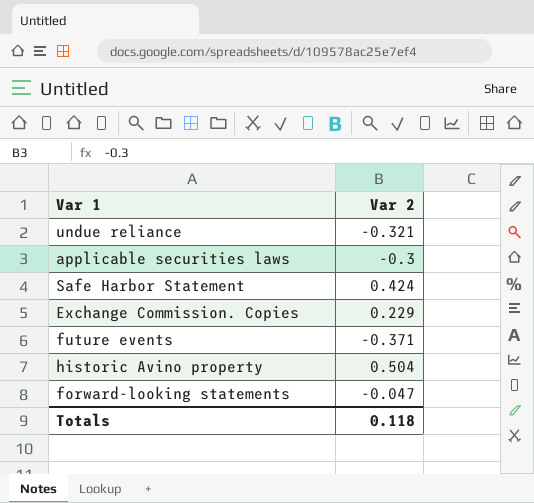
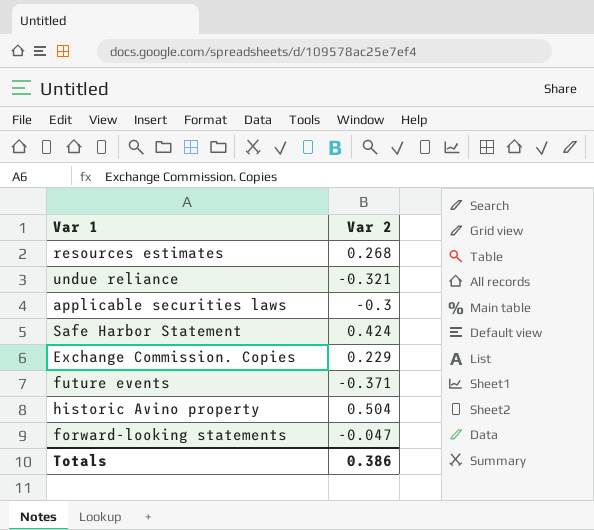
row resources estimates: none -> 0.268
Totals | Var 2: 0.118 -> 0.386

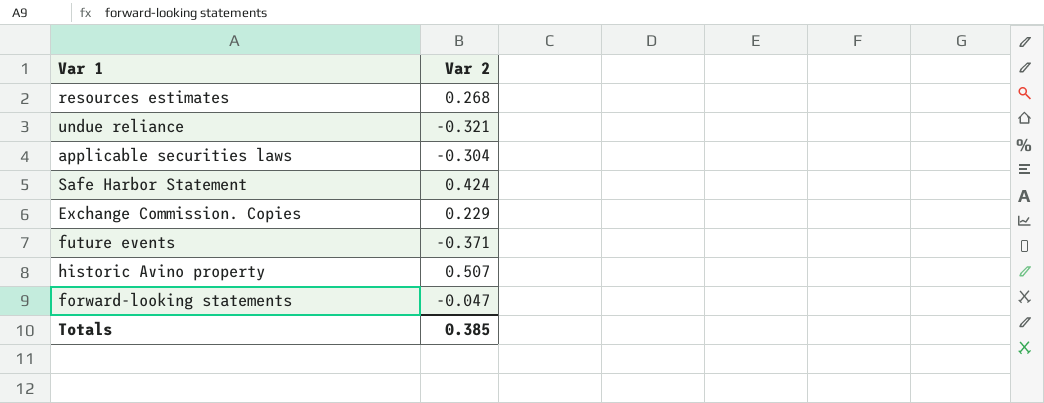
applicable securities laws | Var 2: -0.3 -> -0.304
historic Avino property | Var 2: 0.504 -> 0.507
Totals | Var 2: 0.386 -> 0.385

